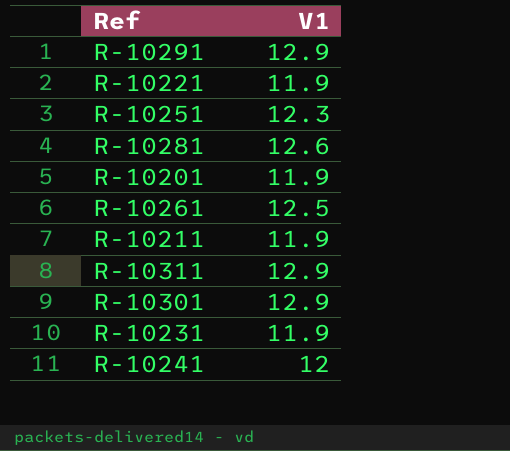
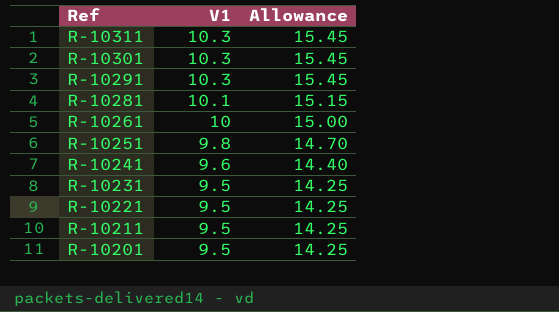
row order: none -> Ref descending
column Allowance | formula: none -> [V1] * 1.5
R-10311 | V1: 12.9 -> 10.3
R-10301 | V1: 12.9 -> 10.3
R-10291 | V1: 12.9 -> 10.3
R-10281 | V1: 12.6 -> 10.1
R-10261 | V1: 12.5 -> 10
R-10251 | V1: 12.3 -> 9.8
R-10241 | V1: 12 -> 9.6
R-10231 | V1: 11.9 -> 9.5
R-10221 | V1: 11.9 -> 9.5
R-10211 | V1: 11.9 -> 9.5
R-10201 | V1: 11.9 -> 9.5

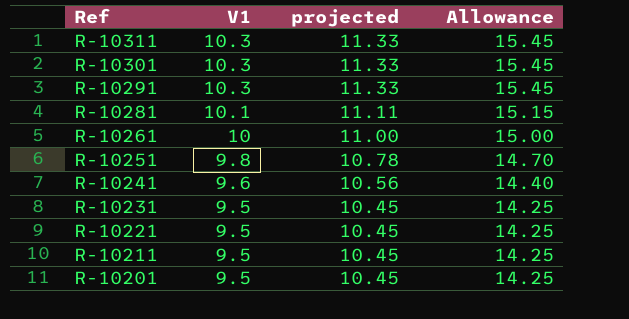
column projected | formula: none -> [V1] * 1.1

